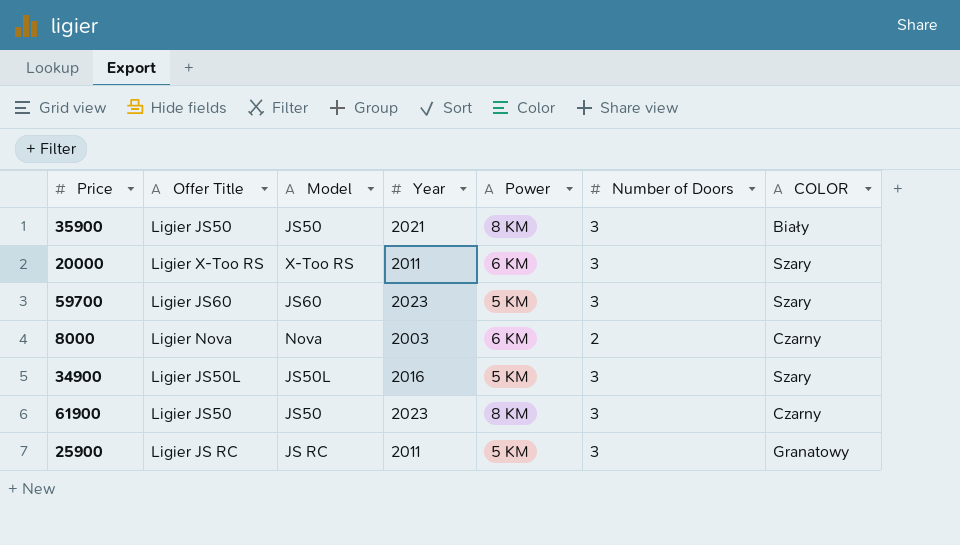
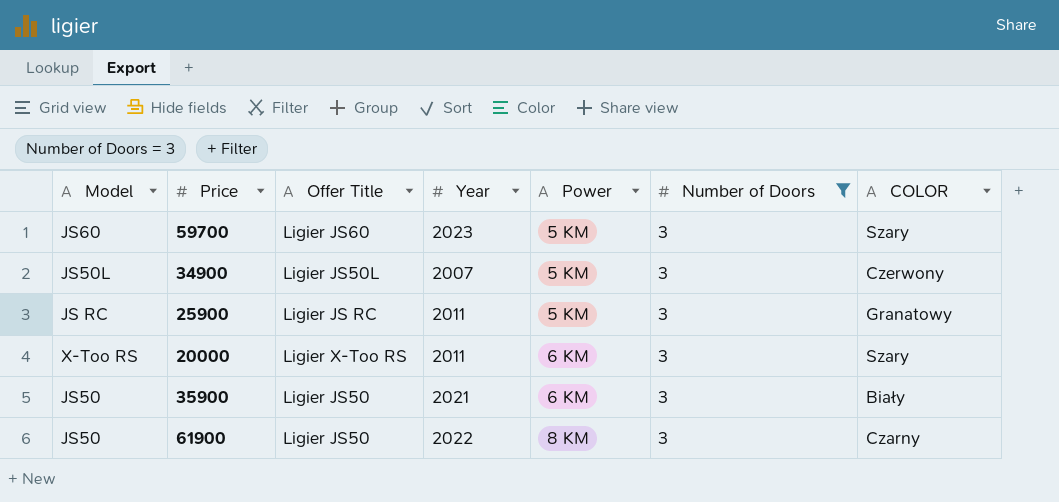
filter: none -> Number of Doors = 3
row order: none -> Power ascending
column Model | position: 3 -> 1
34900 | Year: 2016 -> 2007
34900 | COLOR: Szary -> Czerwony
35900 | Power: 8 KM -> 6 KM
61900 | Year: 2023 -> 2022

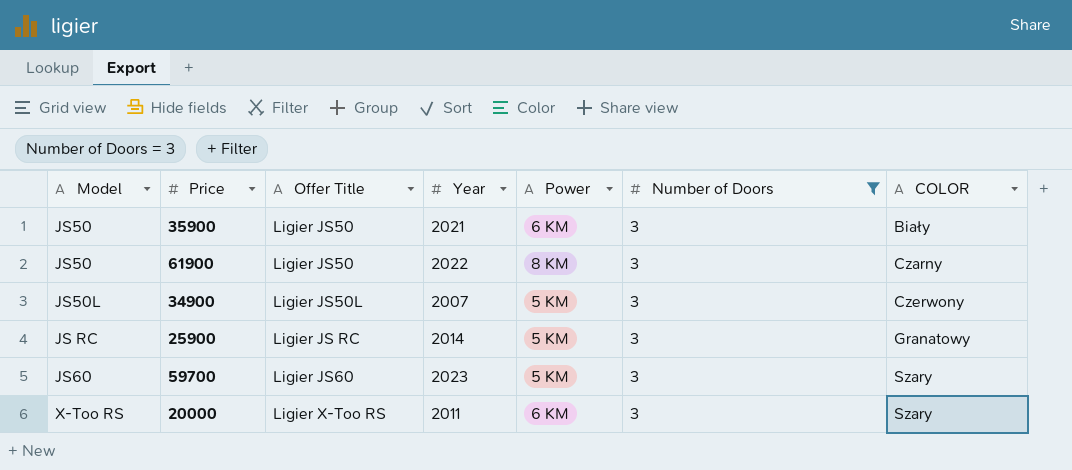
row order: Power ascending -> COLOR ascending
25900 | Year: 2011 -> 2014

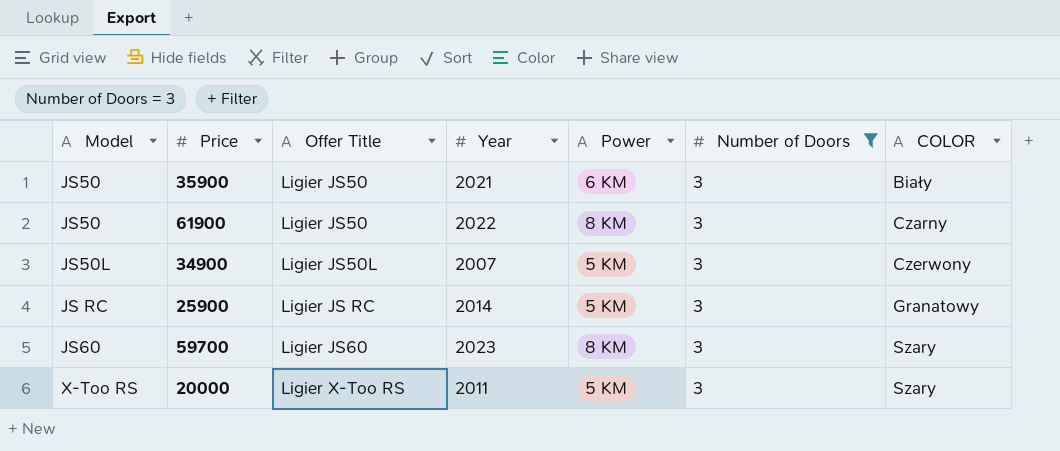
59700 | Power: 5 KM -> 8 KM
20000 | Power: 6 KM -> 5 KM

